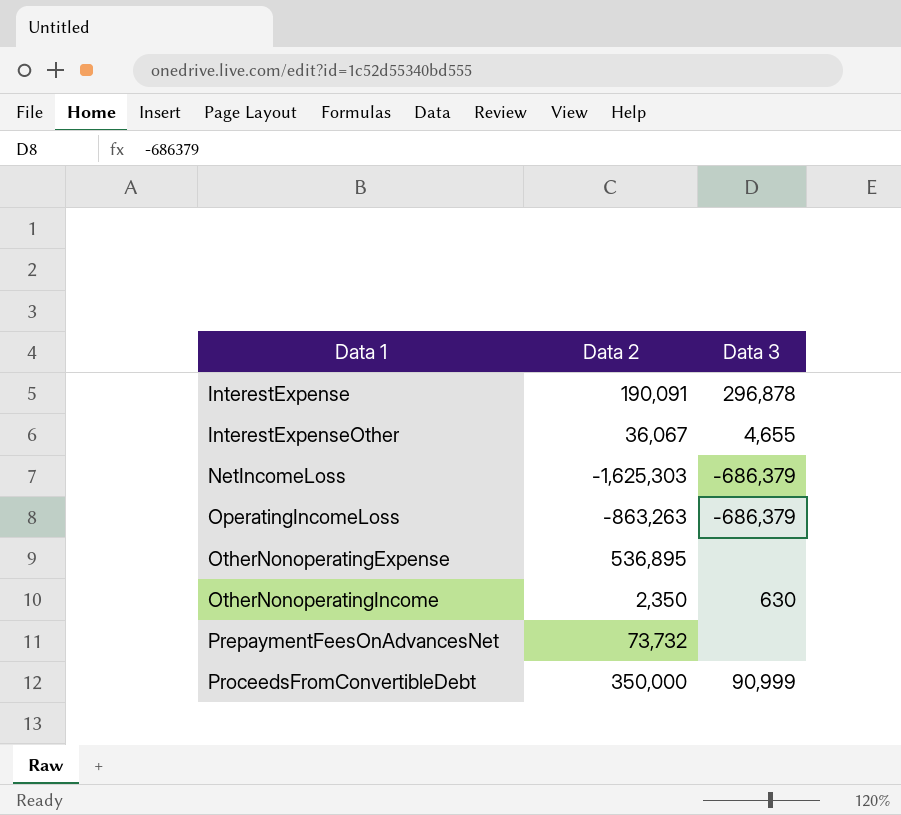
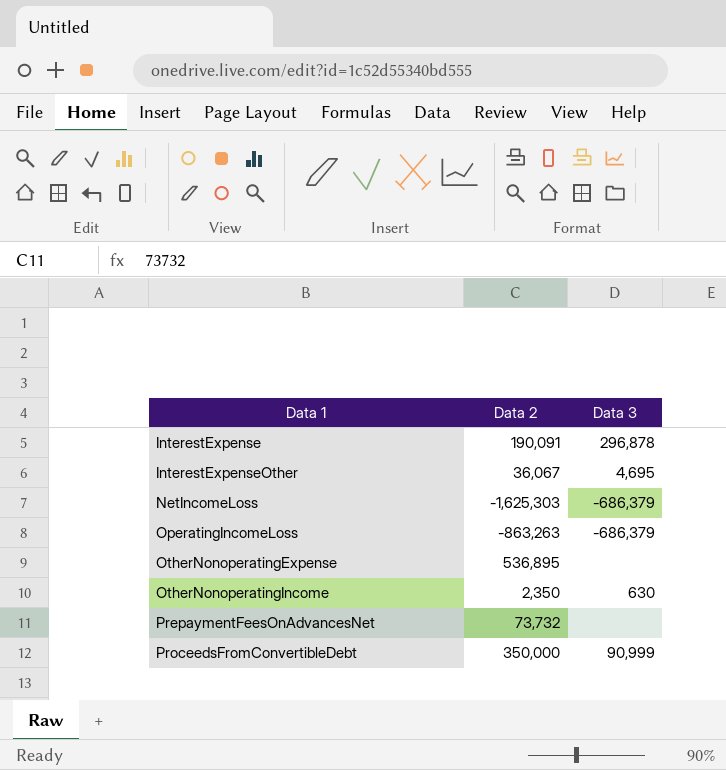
InterestExpenseOther | Data 3: 4,655 -> 4,695

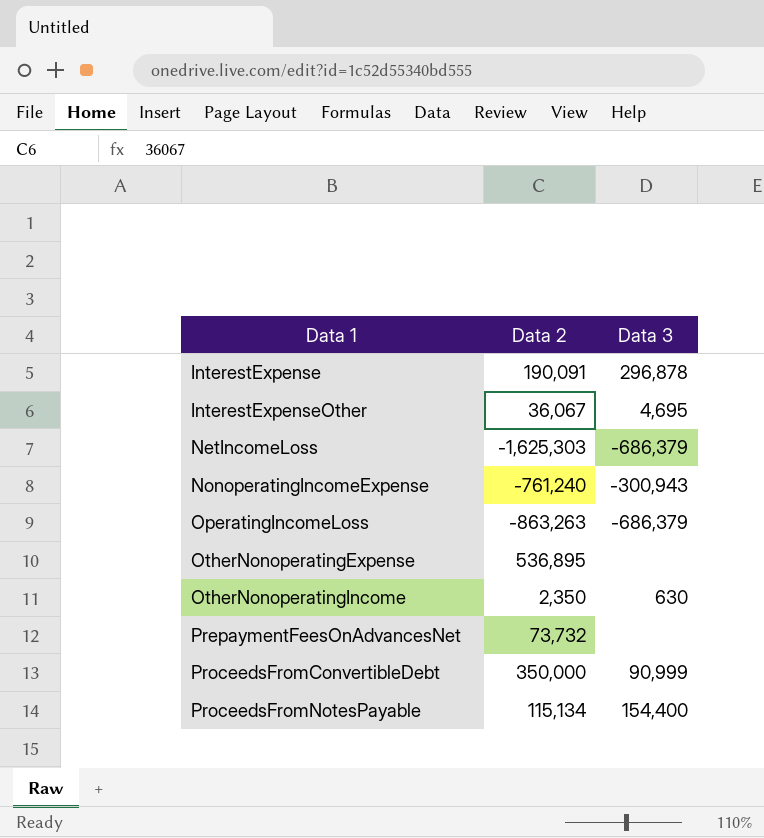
row NonoperatingIncomeExpense: none -> -761,240 | -300,943
row ProceedsFromNotesPayable: none -> 115,134 | 154,400

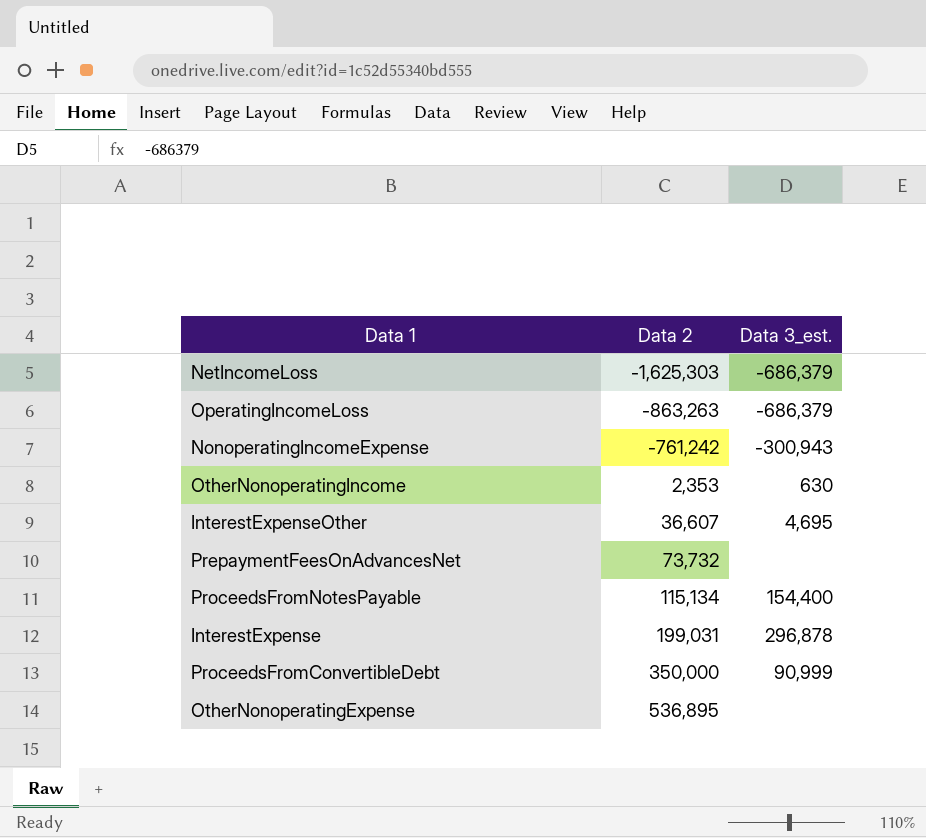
row order: Data 1 ascending -> Data 2 ascending
column name: Data 3 -> Data 3_est.
NonoperatingIncomeExpense | Data 2: -761,240 -> -761,242
OtherNonoperatingIncome | Data 2: 2,350 -> 2,353
InterestExpenseOther | Data 2: 36,067 -> 36,607
InterestExpense | Data 2: 190,091 -> 199,031

